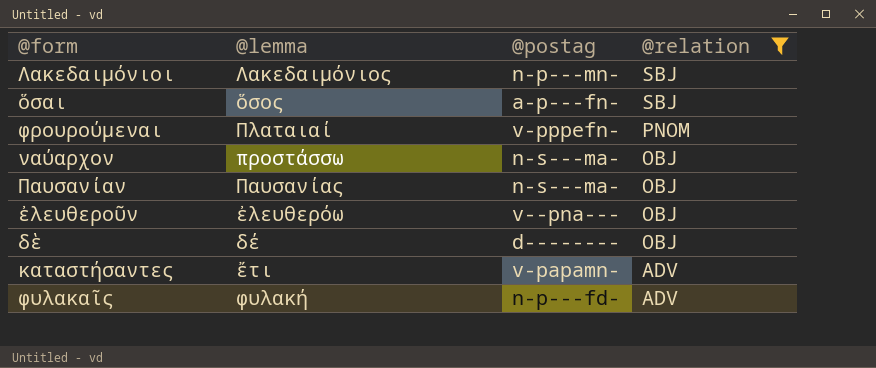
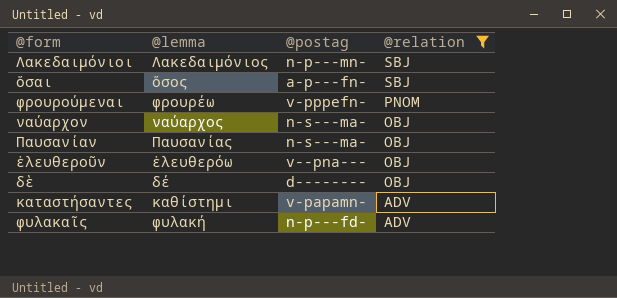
φρουρούμεναι | @lemma: Πλαταιαί -> φρουρέω
ναύαρχον | @lemma: προστάσσω -> ναύαρχος
καταστήσαντες | @lemma: ἔτι -> καθίστημι

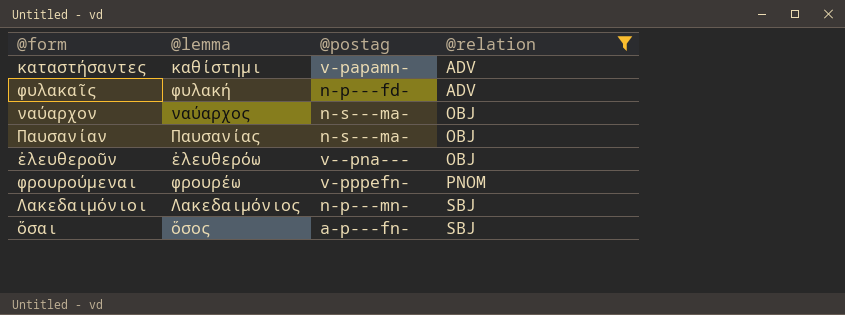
row order: @relation descending -> @relation ascending
row δὲ: δέ | d-------- | OBJ -> none

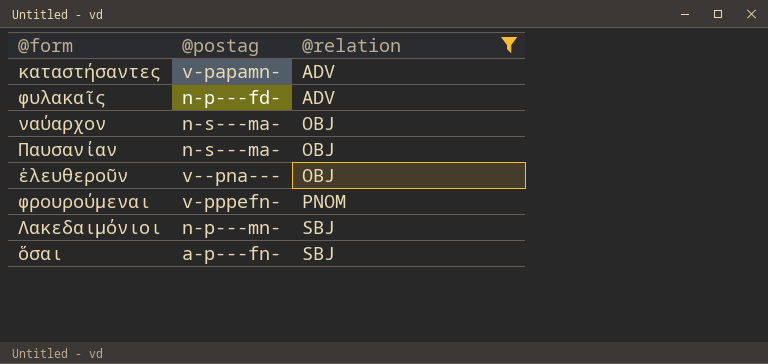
column @lemma | position: 2 -> none

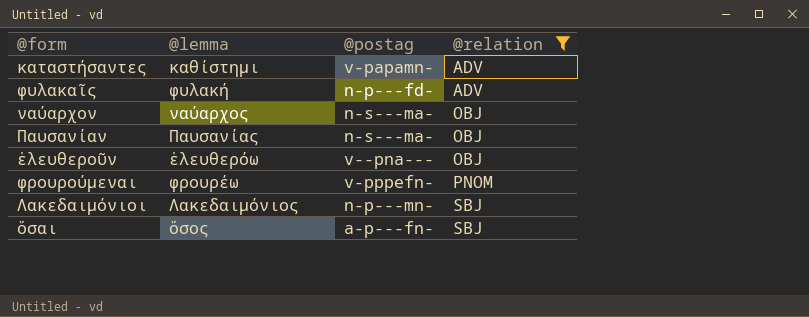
column @lemma | position: none -> 2

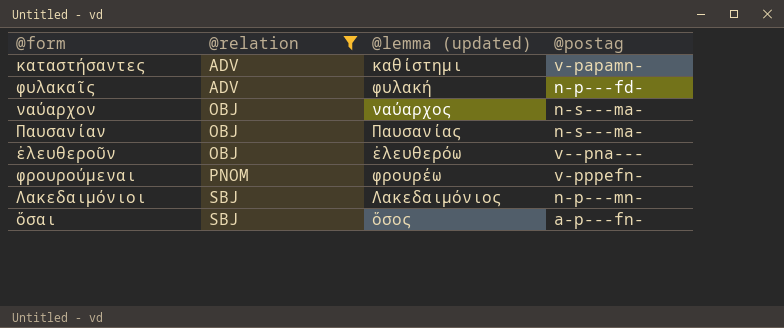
column @relation | position: 4 -> 2
column name: @lemma -> @lemma (updated)

